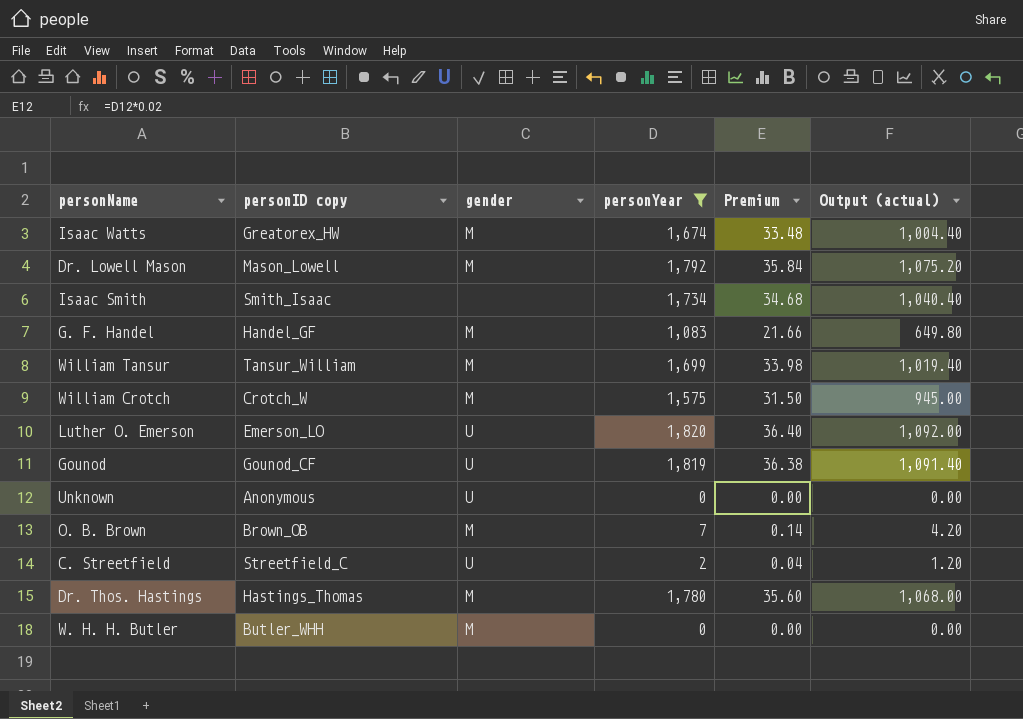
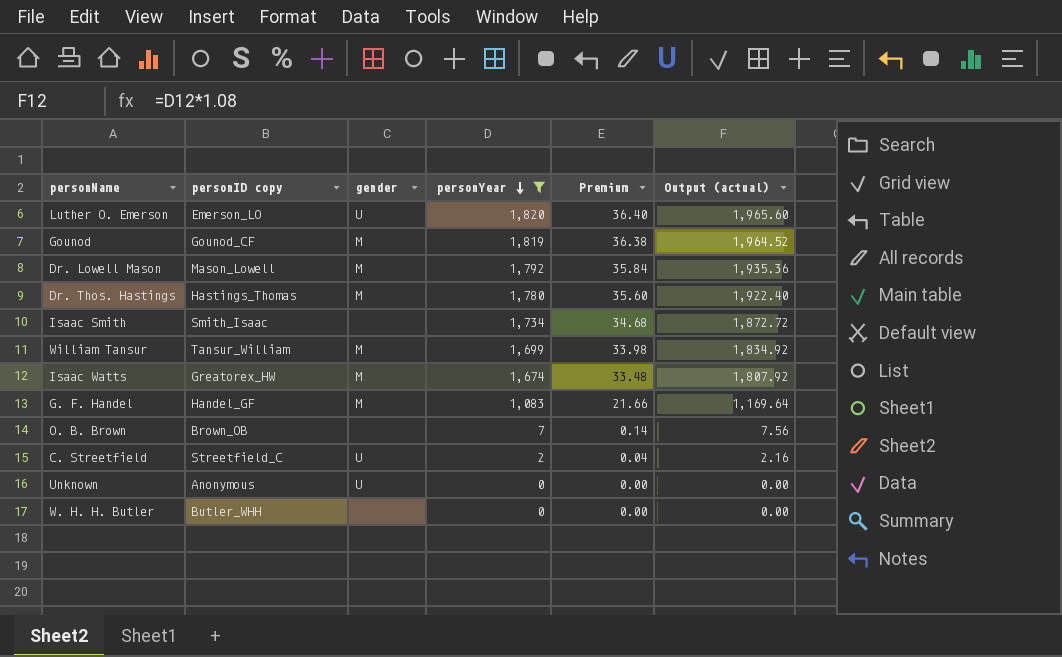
row order: none -> personYear descending
column Output (actual) | formula: [personYear] * 0.6 -> [personYear] * 1.08
row William Crotch: Crotch_W | M | 1,575 | 31.50 | 945.00 -> none
Gounod | gender: U -> M
O. B. Brown | gender: M -> none
W. H. H. Butler | gender: M -> none

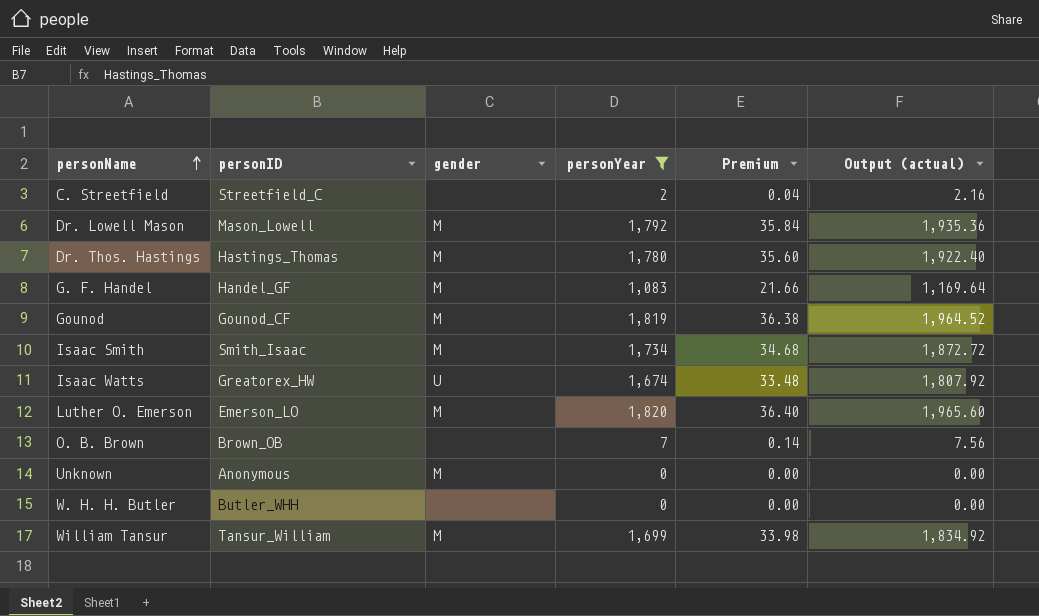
row order: personYear descending -> personName ascending
column name: personID copy -> personID
C. Streetfield | gender: U -> none
Isaac Smith | gender: none -> M
Isaac Watts | gender: M -> U
Luther O. Emerson | gender: U -> M
Unknown | gender: U -> M

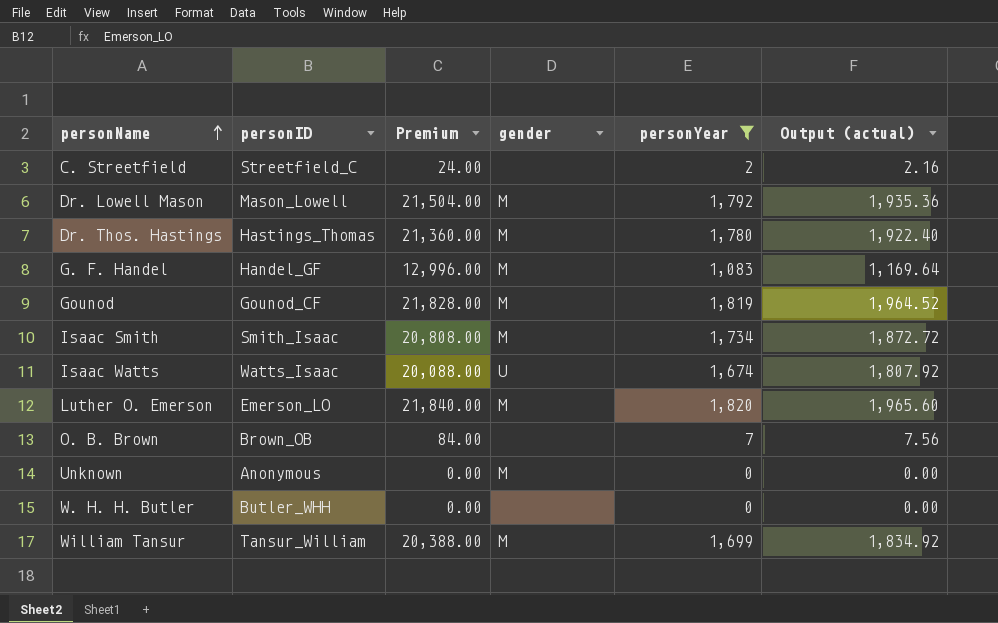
column Premium | formula: [personYear] * 0.02 -> [personYear] * 12
column Premium | position: 5 -> 3
Isaac Watts | personID: Greatorex_HW -> Watts_Isaac

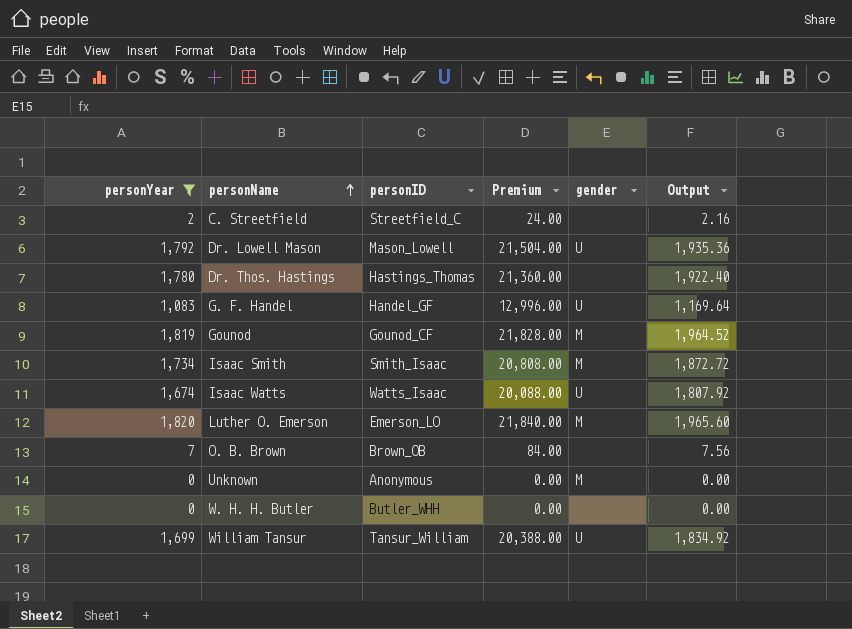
column personYear | position: 5 -> 1
column name: Output (actual) -> Output
Dr. Lowell Mason | gender: M -> U
Dr. Thos. Hastings | gender: M -> none
G. F. Handel | gender: M -> U
William Tansur | gender: M -> U

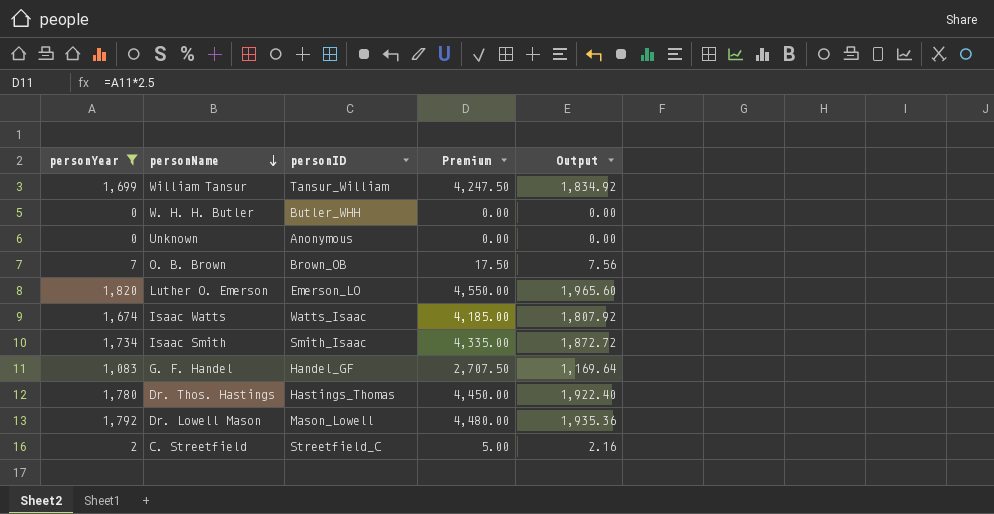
row order: personName ascending -> personName descending
column gender | position: 5 -> none
column Premium | formula: [personYear] * 12 -> [personYear] * 2.5
row Gounod: 1,819 | Gounod_CF | 21,828.00 | M | 1,964.52 -> none

